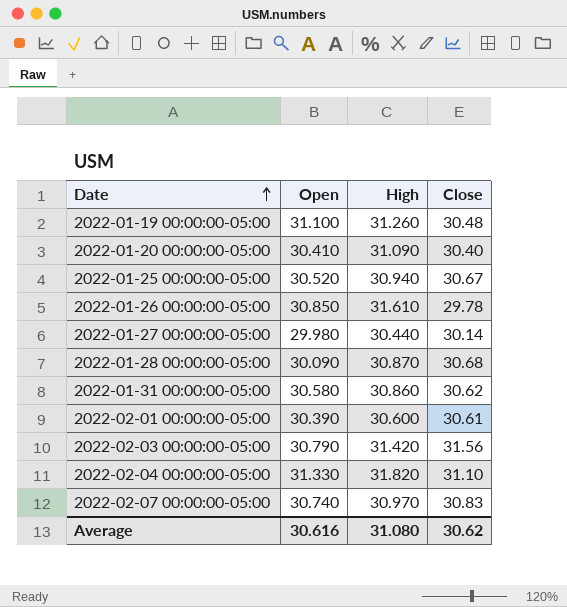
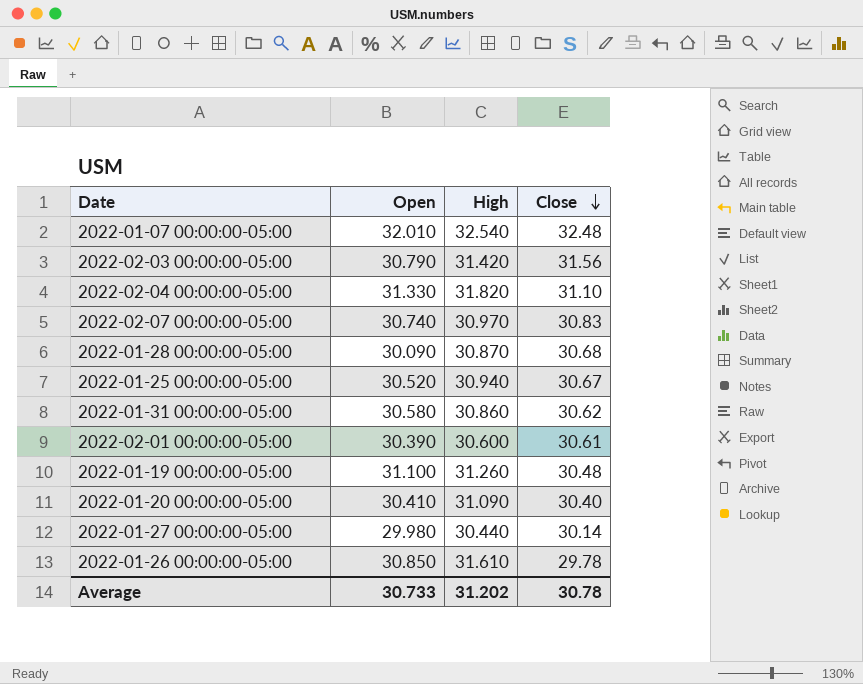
row order: Date ascending -> Close descending
row 2022-01-07 00:00:00-05:00: none -> 32.010 | 32.540 | 32.48
Average | Open: 30.616 -> 30.733
Average | High: 31.080 -> 31.202
Average | Close: 30.62 -> 30.78

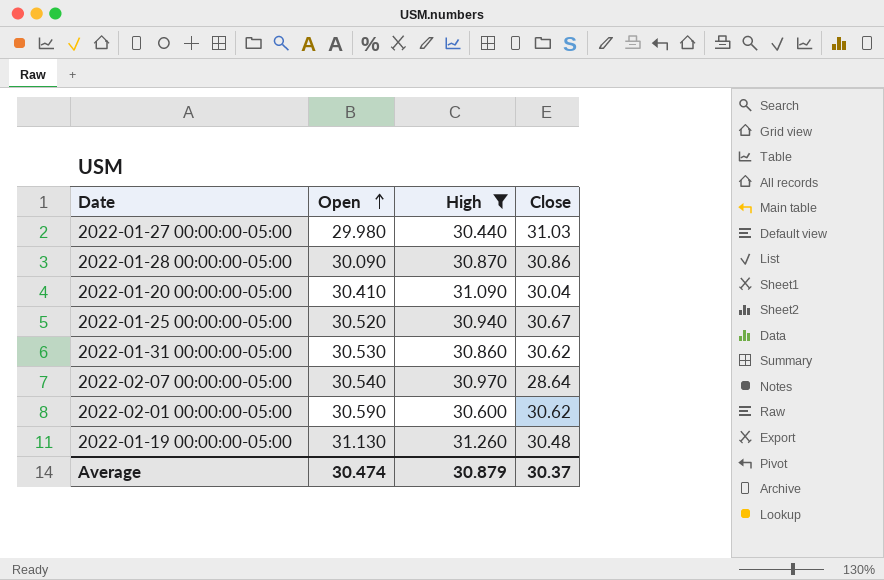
filter: none -> High <= 31.260
row order: Close descending -> Open ascending
2022-01-27 00:00:00-05:00 | Close: 30.14 -> 31.03
2022-01-28 00:00:00-05:00 | Close: 30.68 -> 30.86
2022-01-20 00:00:00-05:00 | Close: 30.40 -> 30.04
2022-01-31 00:00:00-05:00 | Open: 30.580 -> 30.530
2022-02-07 00:00:00-05:00 | Open: 30.740 -> 30.540
2022-02-07 00:00:00-05:00 | Close: 30.83 -> 28.64
2022-02-01 00:00:00-05:00 | Open: 30.390 -> 30.590
2022-02-01 00:00:00-05:00 | Close: 30.61 -> 30.62
2022-01-19 00:00:00-05:00 | Open: 31.100 -> 31.130
Average | Open: 30.733 -> 30.474
Average | High: 31.202 -> 30.879
Average | Close: 30.78 -> 30.37

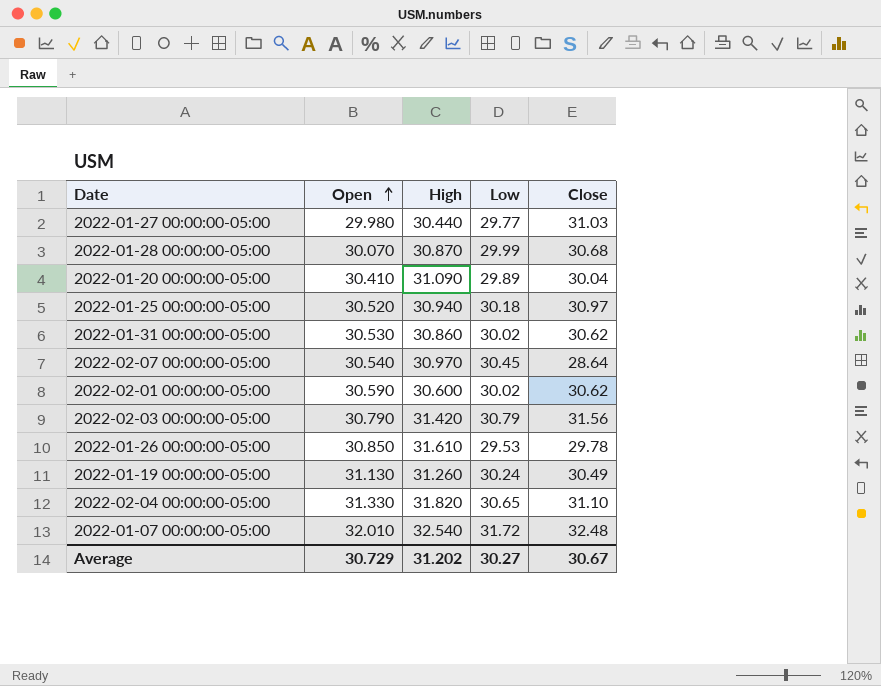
filter: High <= 31.260 -> none
column Low | position: none -> 4
2022-01-28 00:00:00-05:00 | Open: 30.090 -> 30.070
2022-01-28 00:00:00-05:00 | Close: 30.86 -> 30.68
2022-01-25 00:00:00-05:00 | Close: 30.67 -> 30.97
2022-01-19 00:00:00-05:00 | Close: 30.48 -> 30.49
Average | Open: 30.474 -> 30.729
Average | High: 30.879 -> 31.202
Average | Close: 30.37 -> 30.67

